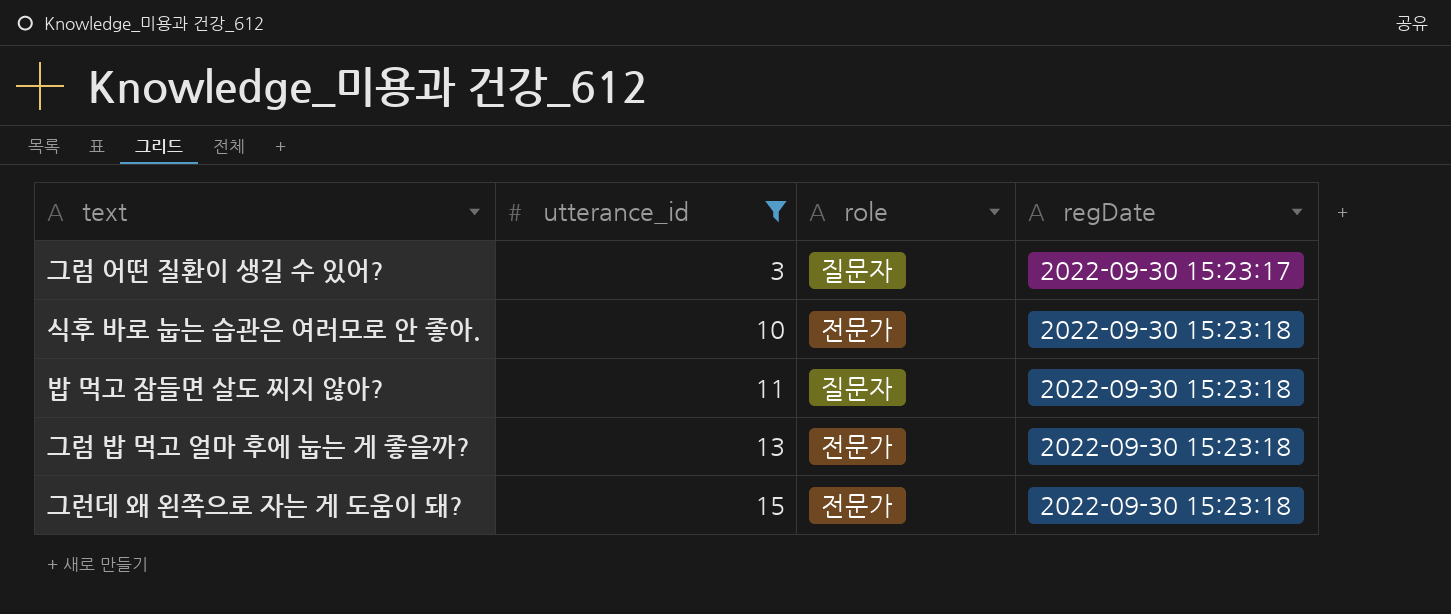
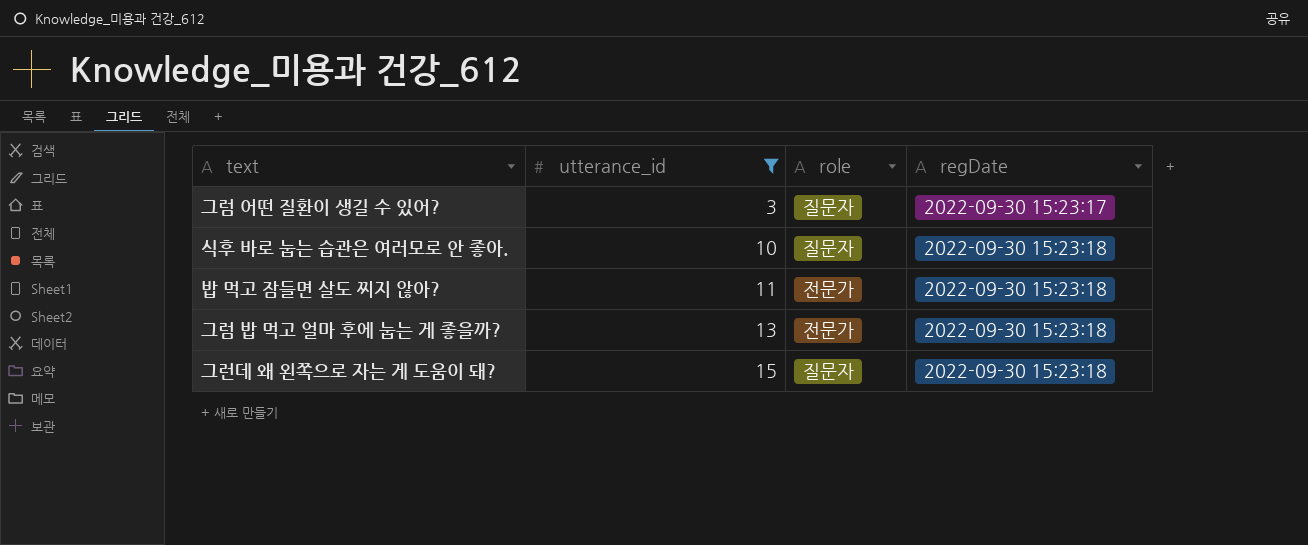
식후 바로 눕는 습관은 여러모로 안 좋아. | role: 전문가 -> 질문자
밥 먹고 잠들면 살도 찌지 않아? | role: 질문자 -> 전문가
그런데 왜 왼쪽으로 자는 게 도움이 돼? | role: 전문가 -> 질문자

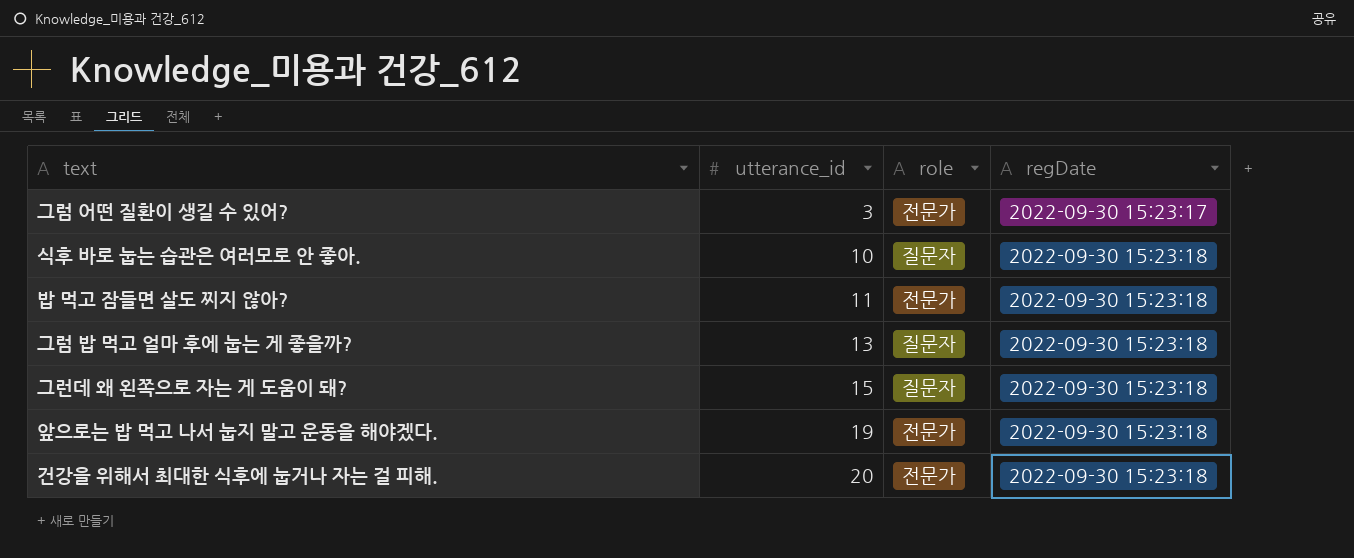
filter: utterance_id <= 15 -> none
그럼 어떤 질환이 생길 수 있어? | role: 질문자 -> 전문가
그럼 밥 먹고 얼마 후에 눕는 게 좋을까? | role: 전문가 -> 질문자

